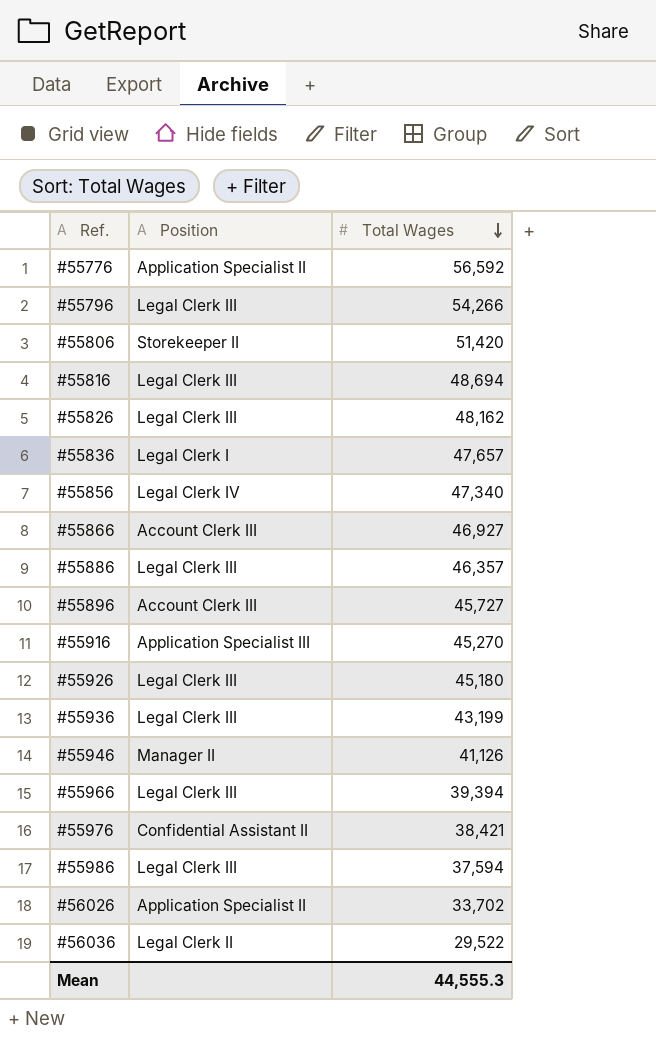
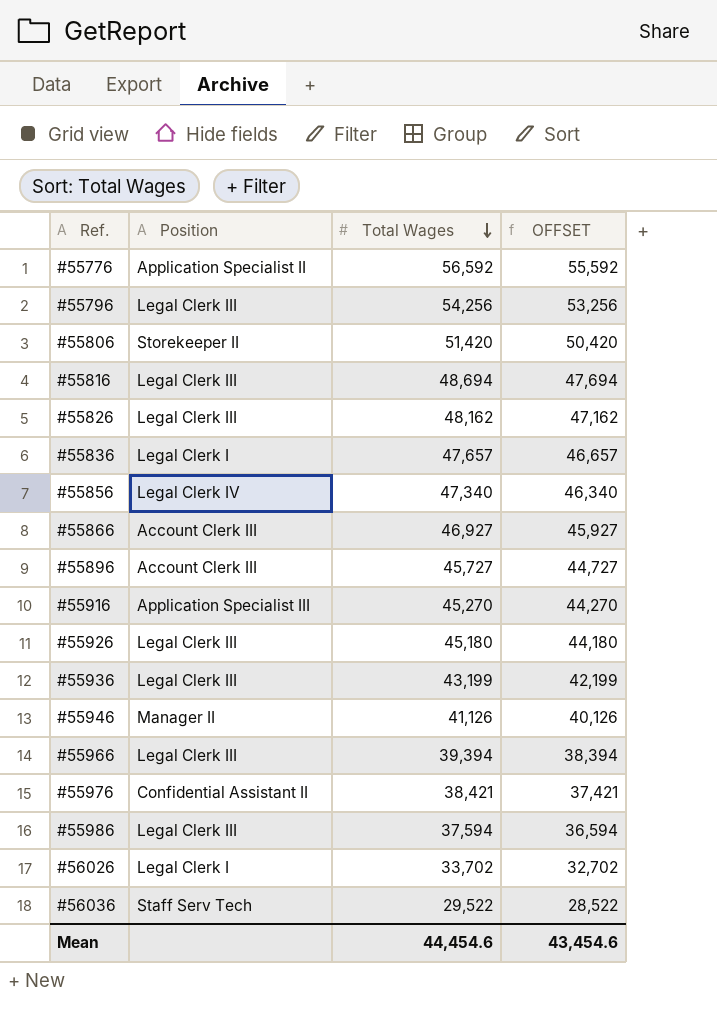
column OFFSET | formula: none -> [Total Wages] - 1000
row #55886: Legal Clerk III | 46,357 -> none
#55796 | Total Wages: 54,266 -> 54,256
#56026 | Position: Application Specialist II -> Legal Clerk I
#56036 | Position: Legal Clerk II -> Staff Serv Tech
Mean | Total Wages: 44,555.3 -> 44,454.6

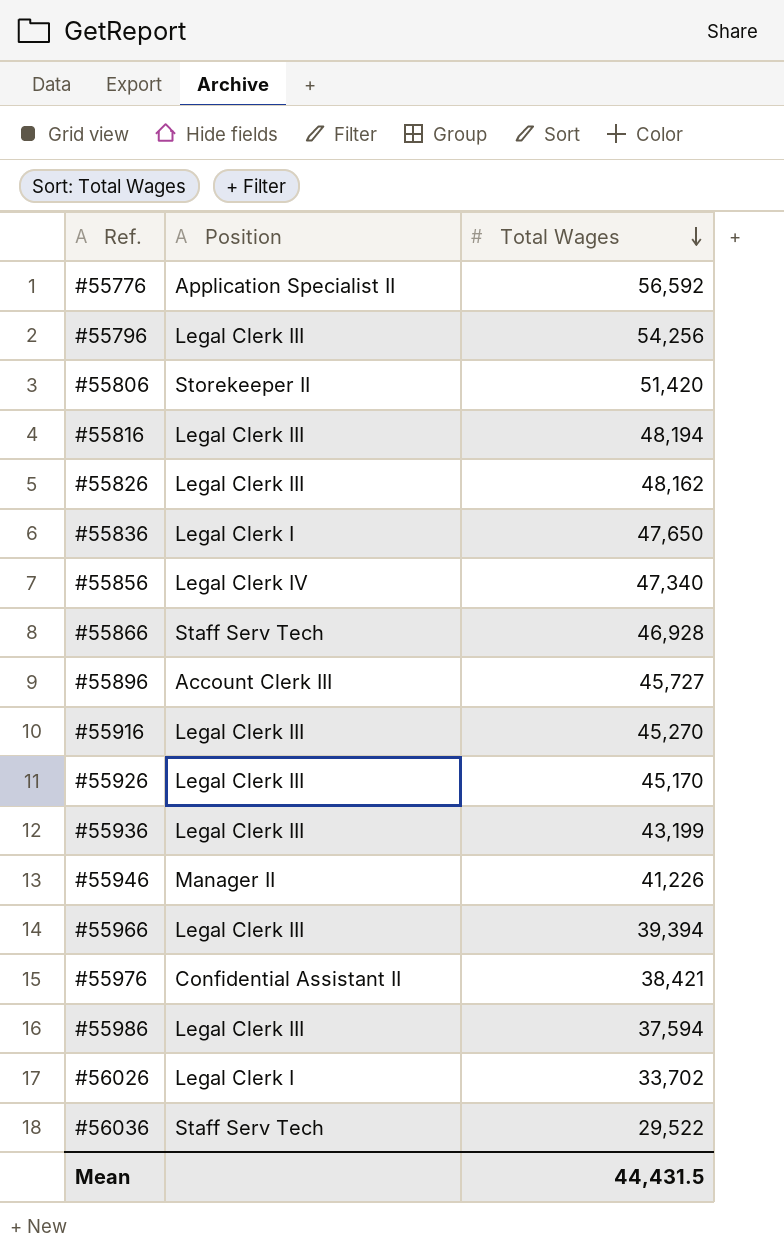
column OFFSET | formula: [Total Wages] - 1000 -> none
#55816 | Total Wages: 48,694 -> 48,194
#55836 | Total Wages: 47,657 -> 47,650
#55866 | Position: Account Clerk III -> Staff Serv Tech
#55866 | Total Wages: 46,927 -> 46,928
#55916 | Position: Application Specialist III -> Legal Clerk III
#55926 | Total Wages: 45,180 -> 45,170
#55946 | Total Wages: 41,126 -> 41,226
Mean | Total Wages: 44,454.6 -> 44,431.5

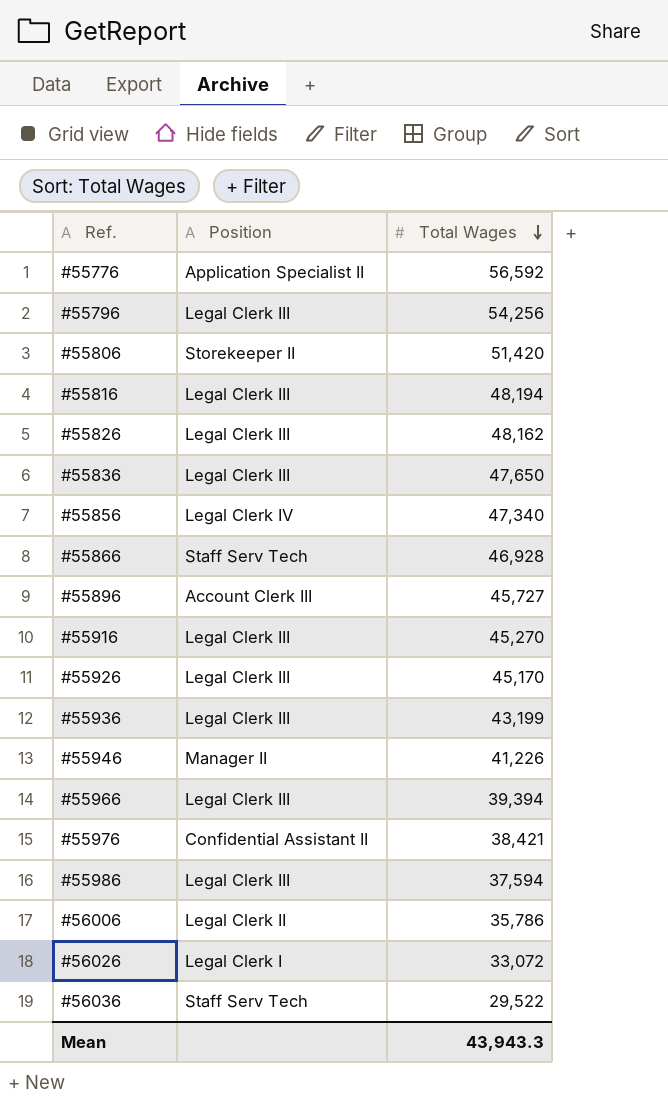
#55836 | Position: Legal Clerk I -> Legal Clerk III
row #56006: none -> Legal Clerk II | 35,786
#56026 | Total Wages: 33,702 -> 33,072
Mean | Total Wages: 44,431.5 -> 43,943.3

